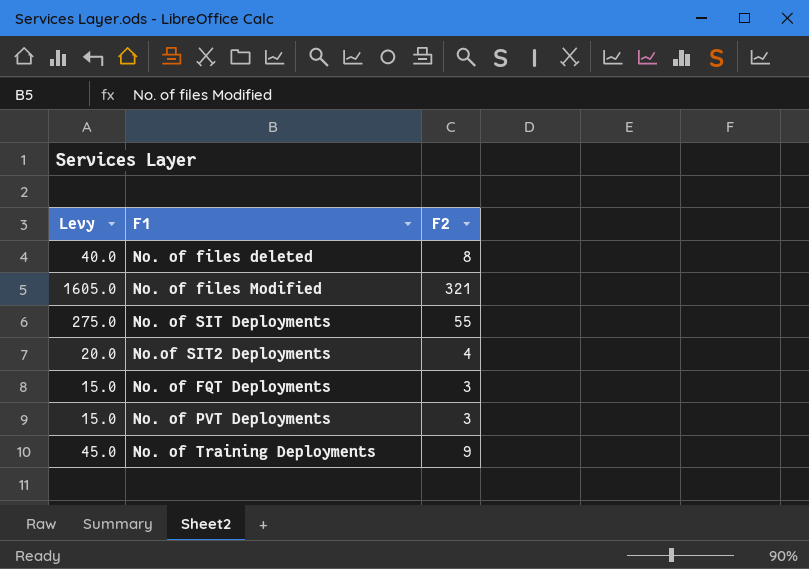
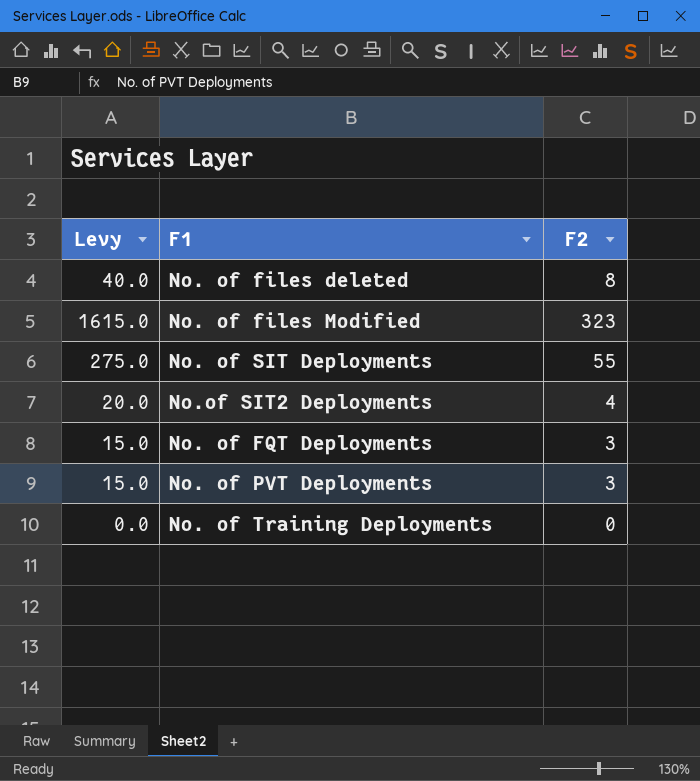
No. of files Modified | Levy: 1605.0 -> 1615.0
No. of files Modified | F2: 321 -> 323
No. of Training Deployments | Levy: 45.0 -> 0.0
No. of Training Deployments | F2: 9 -> 0

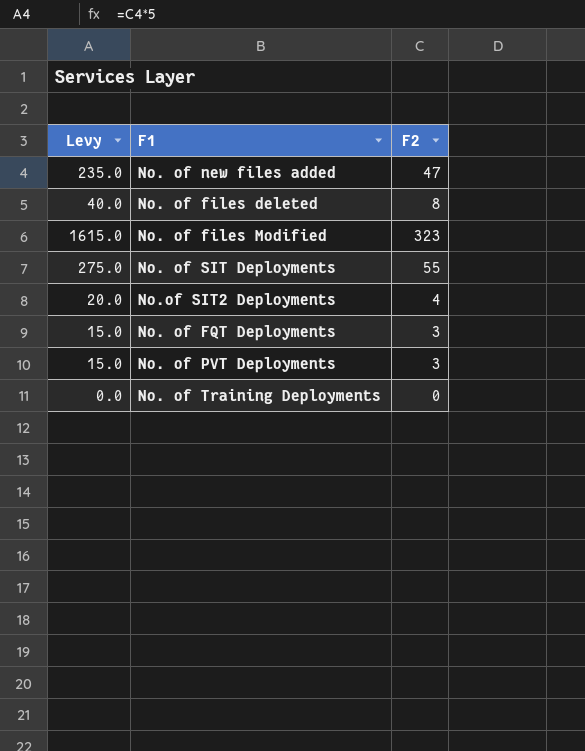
row No. of new files added: none -> 235.0 | 47

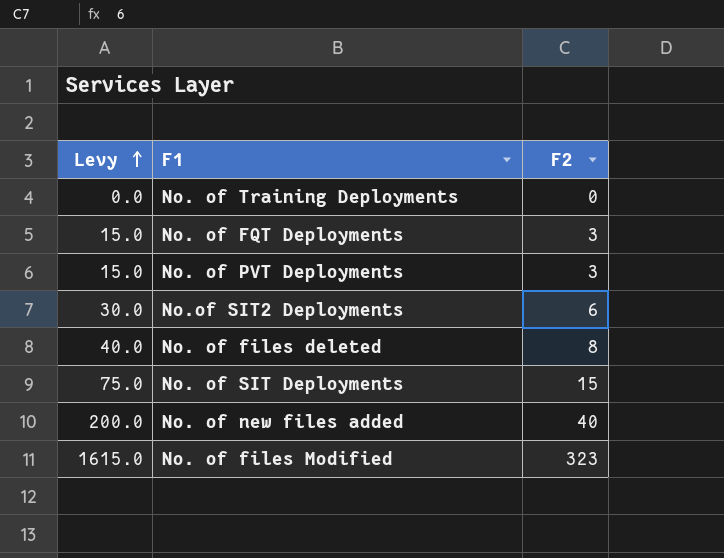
row order: none -> Levy ascending
No.of SIT2 Deployments | Levy: 20.0 -> 30.0
No.of SIT2 Deployments | F2: 4 -> 6
No. of SIT Deployments | Levy: 275.0 -> 75.0
No. of SIT Deployments | F2: 55 -> 15
No. of new files added | Levy: 235.0 -> 200.0
No. of new files added | F2: 47 -> 40

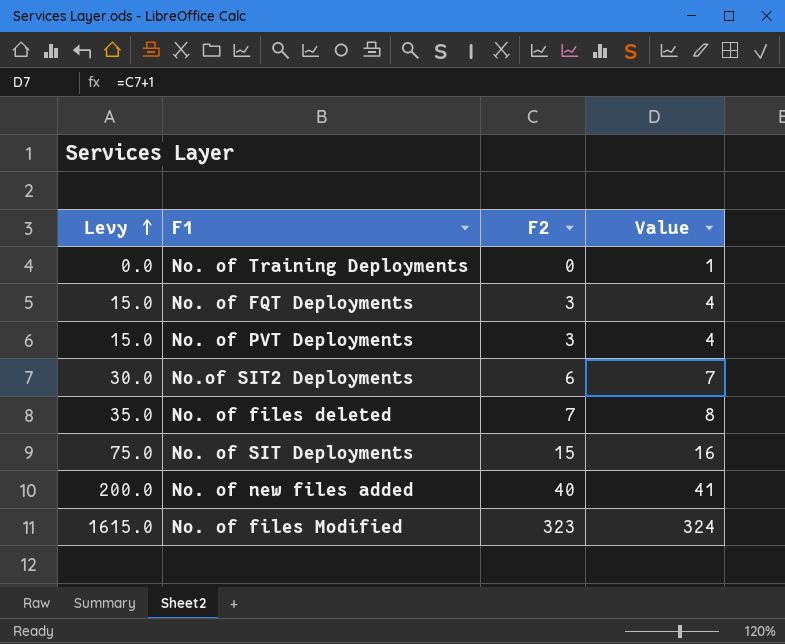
column Value | formula: none -> [F2] + 1
No. of files deleted | Levy: 40.0 -> 35.0
No. of files deleted | F2: 8 -> 7

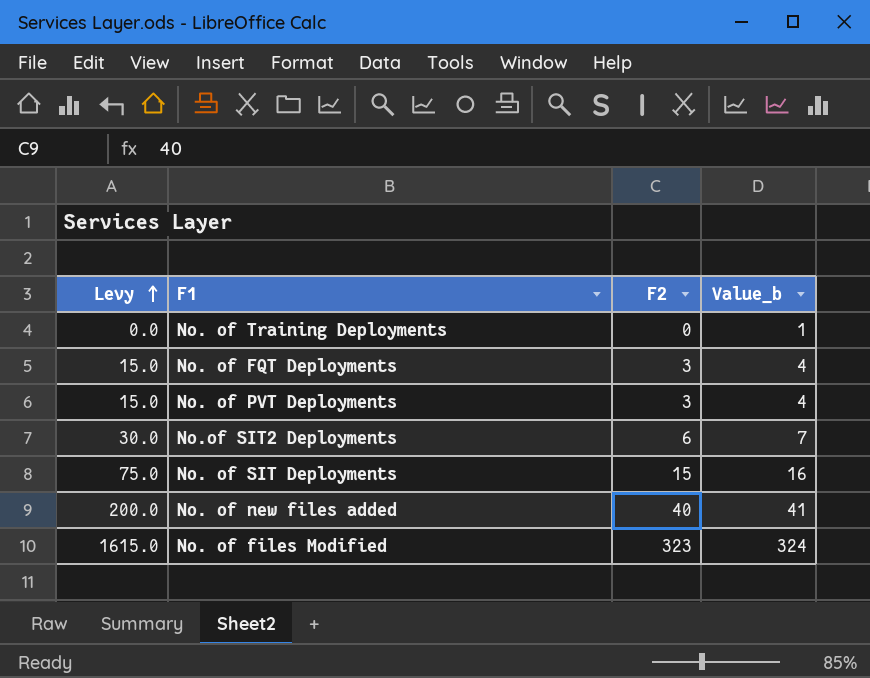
column name: Value -> Value_b
row No. of files deleted: 35.0 | 7 | 8 -> none

